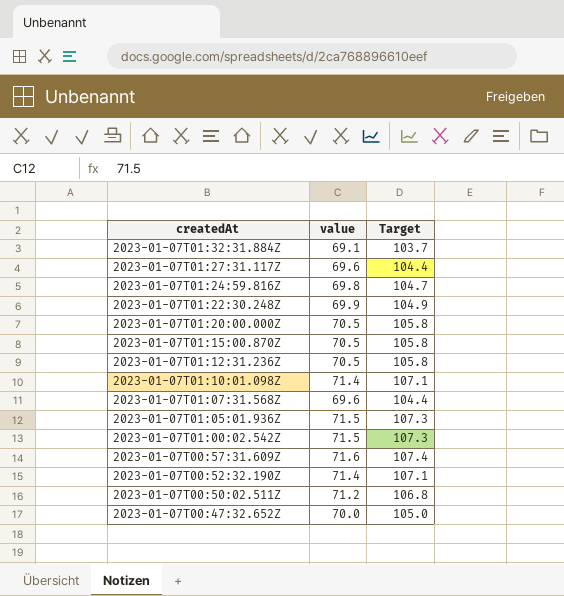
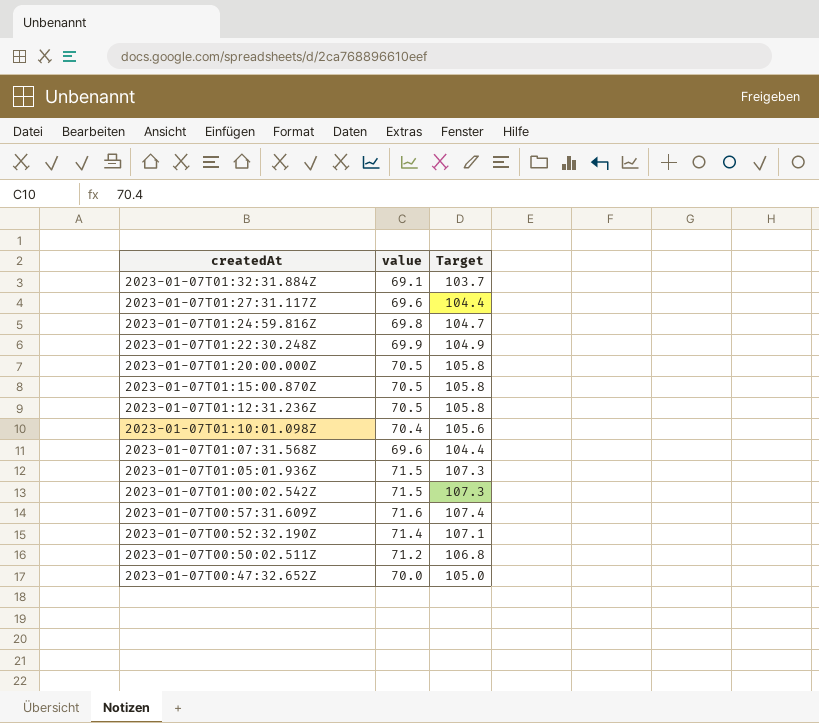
2023-01-07T01:10:01.098Z | value: 71.4 -> 70.4
2023-01-07T01:10:01.098Z | Target: 107.1 -> 105.6

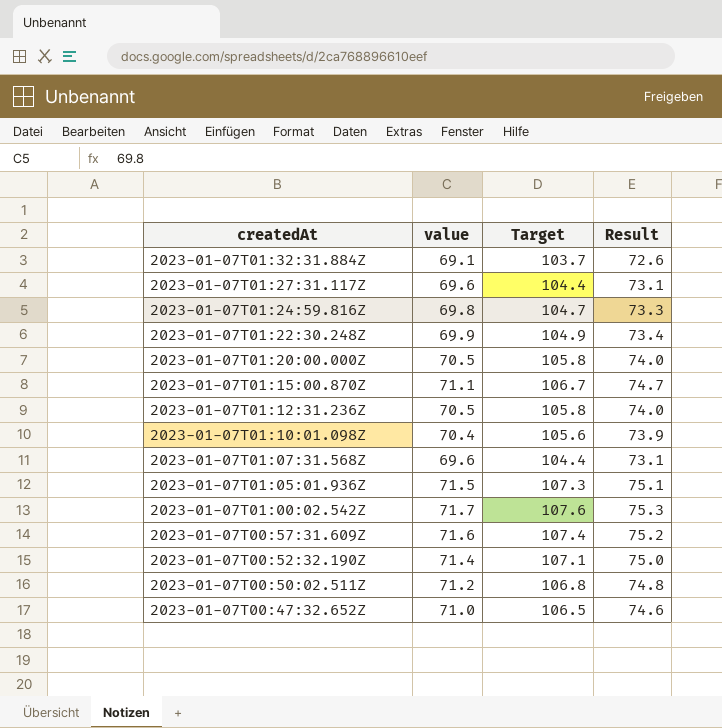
column Result | formula: none -> [value] * 1.05
2023-01-07T01:15:00.870Z | value: 70.5 -> 71.1
2023-01-07T01:15:00.870Z | Target: 105.8 -> 106.7
2023-01-07T01:00:02.542Z | value: 71.5 -> 71.7
2023-01-07T01:00:02.542Z | Target: 107.3 -> 107.6
2023-01-07T00:47:32.652Z | value: 70.0 -> 71.0
2023-01-07T00:47:32.652Z | Target: 105.0 -> 106.5

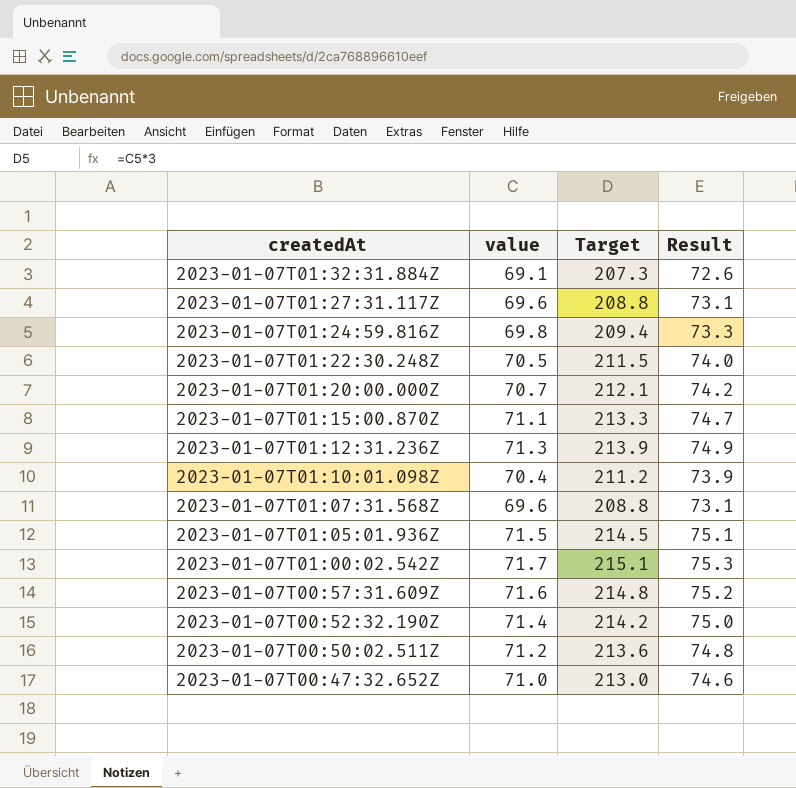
column Target | formula: [value] * 1.5 -> [value] * 3
2023-01-07T01:22:30.248Z | value: 69.9 -> 70.5
2023-01-07T01:22:30.248Z | Result: 73.4 -> 74.0
2023-01-07T01:20:00.000Z | value: 70.5 -> 70.7
2023-01-07T01:20:00.000Z | Result: 74.0 -> 74.2
2023-01-07T01:12:31.236Z | value: 70.5 -> 71.3
2023-01-07T01:12:31.236Z | Result: 74.0 -> 74.9

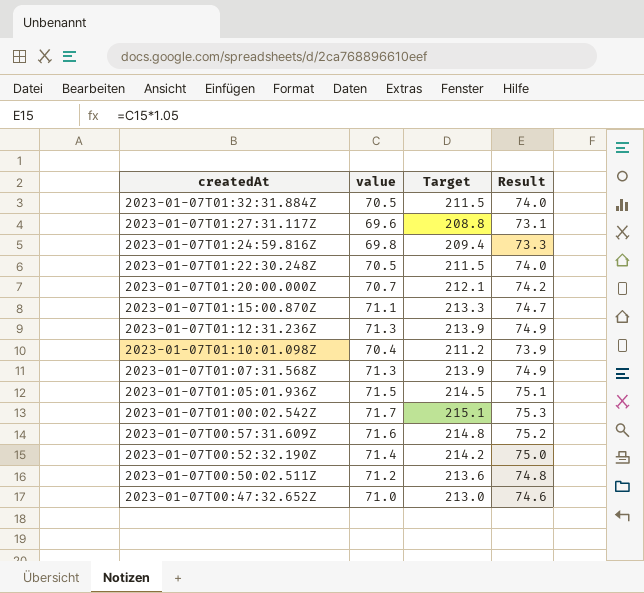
2023-01-07T01:32:31.884Z | value: 69.1 -> 70.5
2023-01-07T01:32:31.884Z | Target: 207.3 -> 211.5
2023-01-07T01:32:31.884Z | Result: 72.6 -> 74.0
2023-01-07T01:07:31.568Z | value: 69.6 -> 71.3
2023-01-07T01:07:31.568Z | Target: 208.8 -> 213.9
2023-01-07T01:07:31.568Z | Result: 73.1 -> 74.9

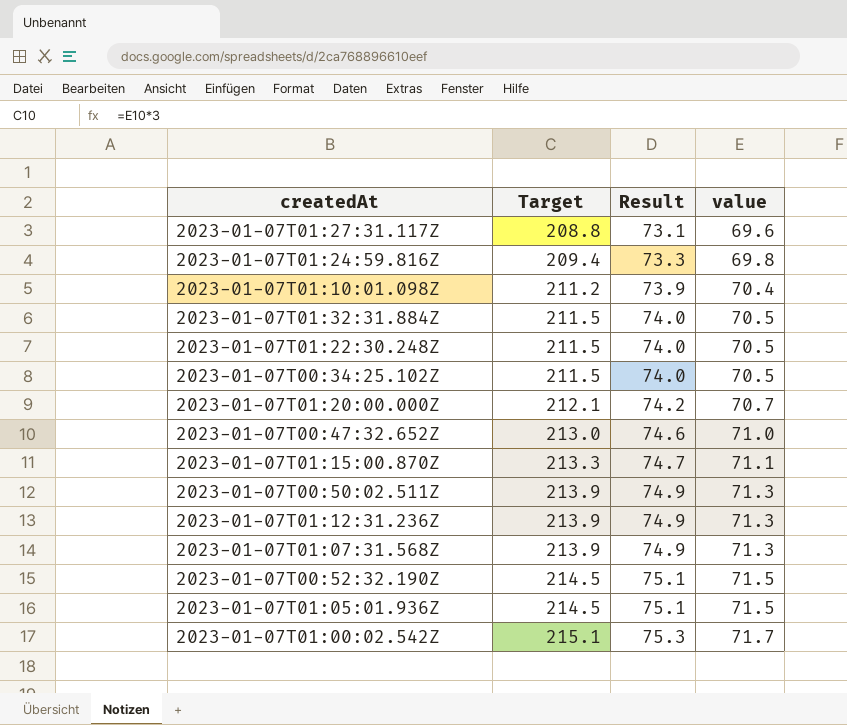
row order: createdAt descending -> Target ascending
column value | position: 2 -> 4
row 2023-01-07T00:57:31.609Z: 71.6 | 214.8 | 75.2 -> none
row 2023-01-07T00:34:25.102Z: none -> 211.5 | 74.0 | 70.5
2023-01-07T00:50:02.511Z | Target: 213.6 -> 213.9
2023-01-07T00:50:02.511Z | Result: 74.8 -> 74.9
2023-01-07T00:50:02.511Z | value: 71.2 -> 71.3
2023-01-07T00:52:32.190Z | Target: 214.2 -> 214.5
2023-01-07T00:52:32.190Z | Result: 75.0 -> 75.1
2023-01-07T00:52:32.190Z | value: 71.4 -> 71.5

